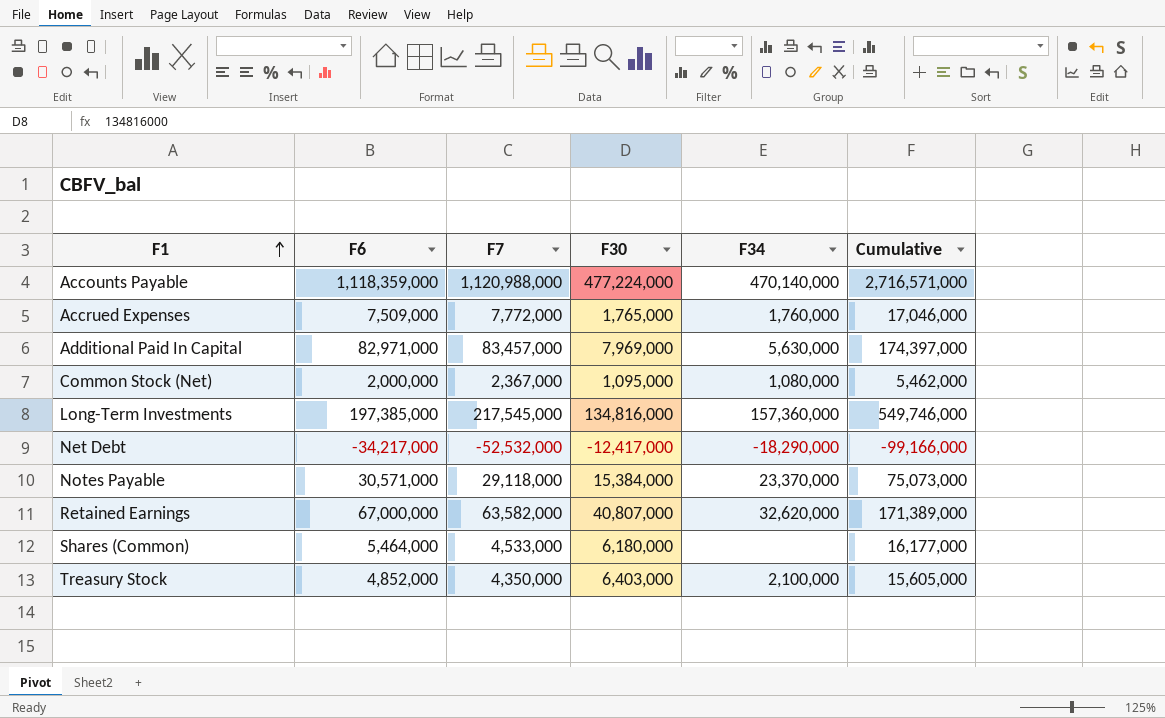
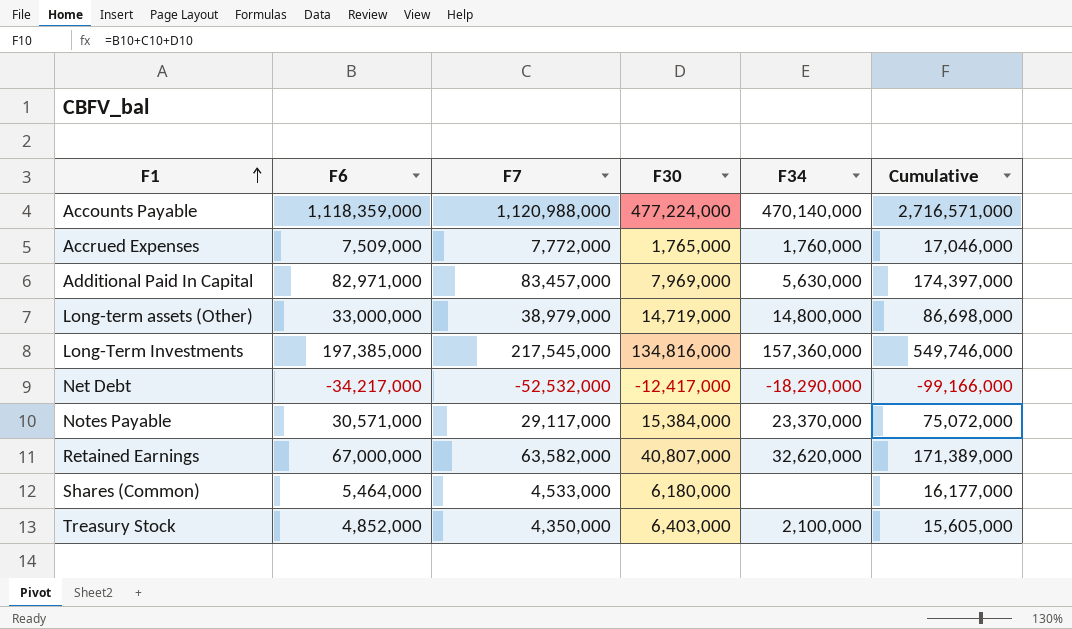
row Common Stock (Net): 2,000,000 | 2,367,000 | 1,095,000 | 1,080,000 | 5,462,000 -> none
row Long-term assets (Other): none -> 33,000,000 | 38,979,000 | 14,719,000 | 14,800,000 | 86,698,000
Notes Payable | F7: 29,118,000 -> 29,117,000
Notes Payable | Cumulative: 75,073,000 -> 75,072,000

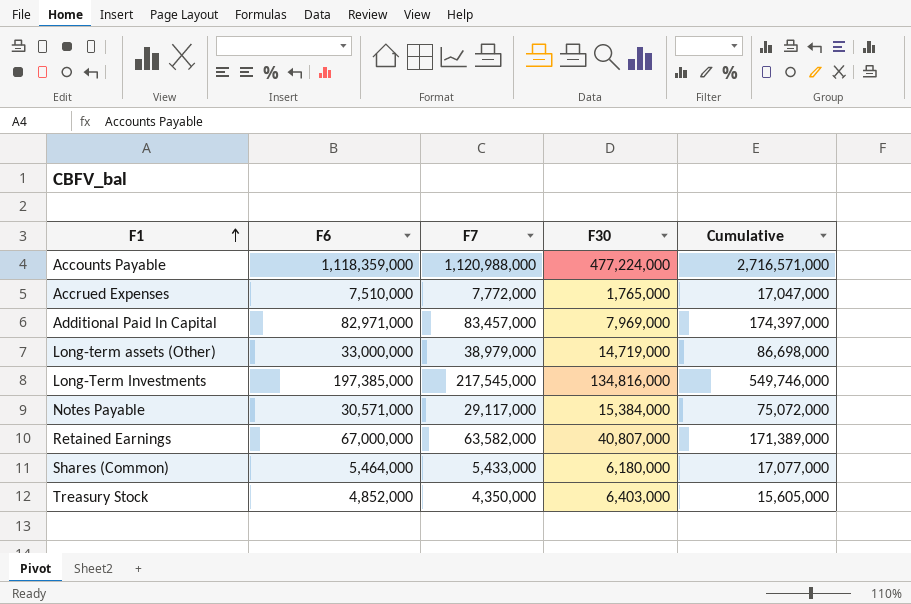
column F34 | position: 5 -> none
row Net Debt: -34,217,000 | -52,532,000 | -12,417,000 | -18,290,000 | -99,166,000 -> none
Accrued Expenses | F6: 7,509,000 -> 7,510,000
Accrued Expenses | Cumulative: 17,046,000 -> 17,047,000
Shares (Common) | F7: 4,533,000 -> 5,433,000
Shares (Common) | Cumulative: 16,177,000 -> 17,077,000

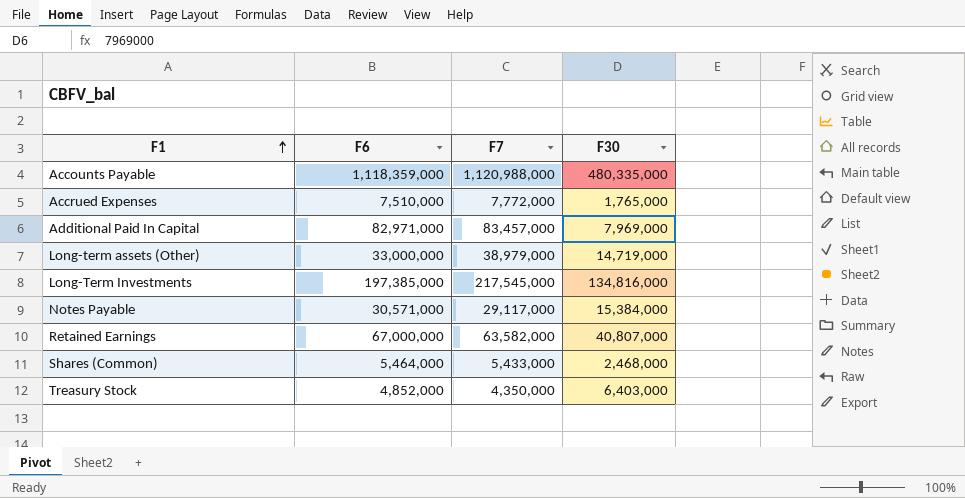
column Cumulative | formula: [F6] + [F7] + [F30] -> none
Accounts Payable | F30: 477,224,000 -> 480,335,000
Shares (Common) | F30: 6,180,000 -> 2,468,000

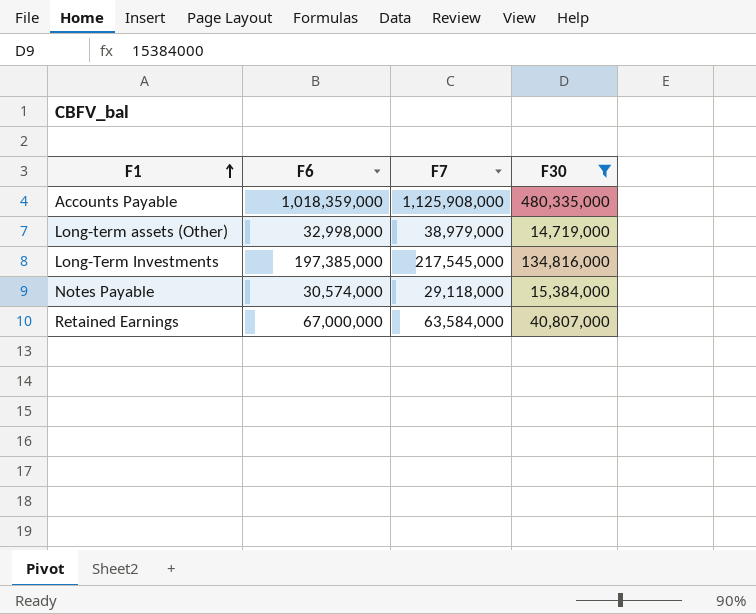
filter: none -> F30 >= 14,719,000
Accounts Payable | F6: 1,118,359,000 -> 1,018,359,000
Accounts Payable | F7: 1,120,988,000 -> 1,125,908,000
Long-term assets (Other) | F6: 33,000,000 -> 32,998,000
Notes Payable | F6: 30,571,000 -> 30,574,000
Notes Payable | F7: 29,117,000 -> 29,118,000
Retained Earnings | F7: 63,582,000 -> 63,584,000

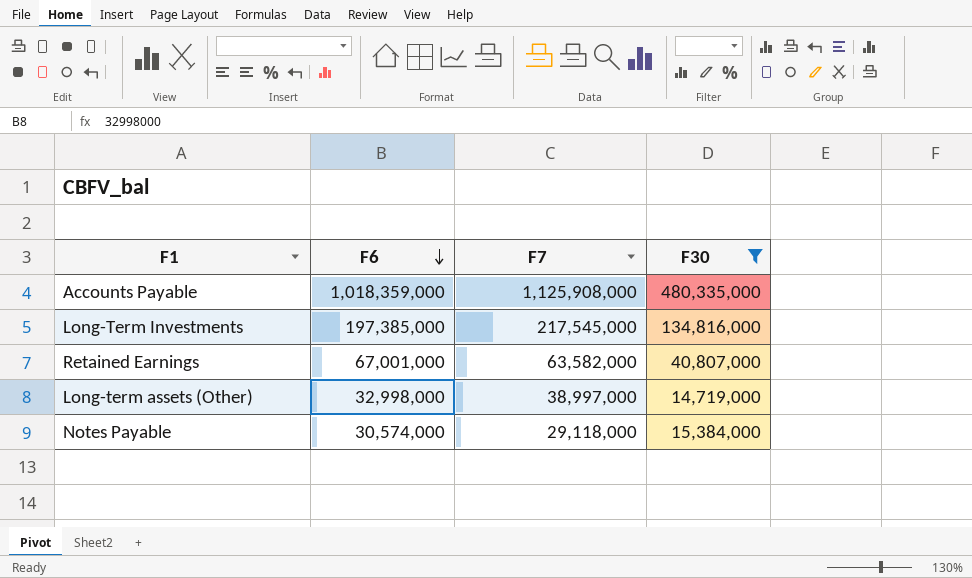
row order: F1 ascending -> F6 descending
Retained Earnings | F6: 67,000,000 -> 67,001,000
Retained Earnings | F7: 63,584,000 -> 63,582,000
Long-term assets (Other) | F7: 38,979,000 -> 38,997,000

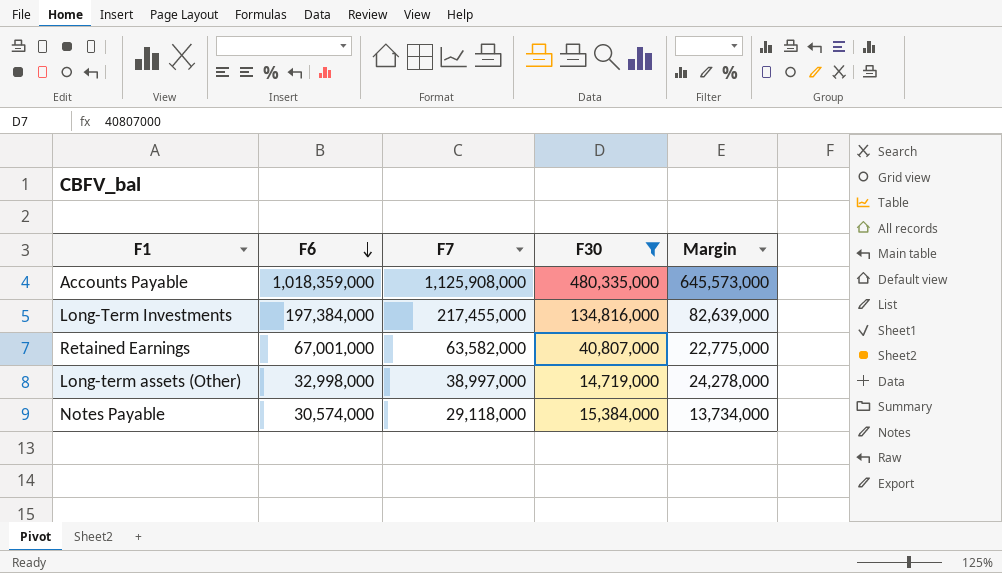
column Margin | formula: none -> [F7] - [F30]
Long-Term Investments | F6: 197,385,000 -> 197,384,000
Long-Term Investments | F7: 217,545,000 -> 217,455,000

